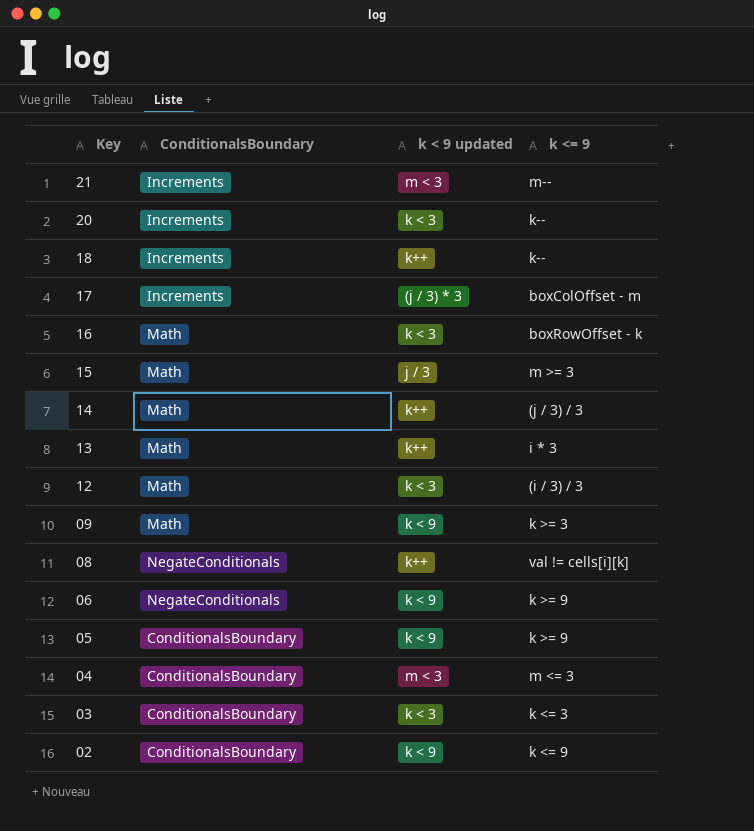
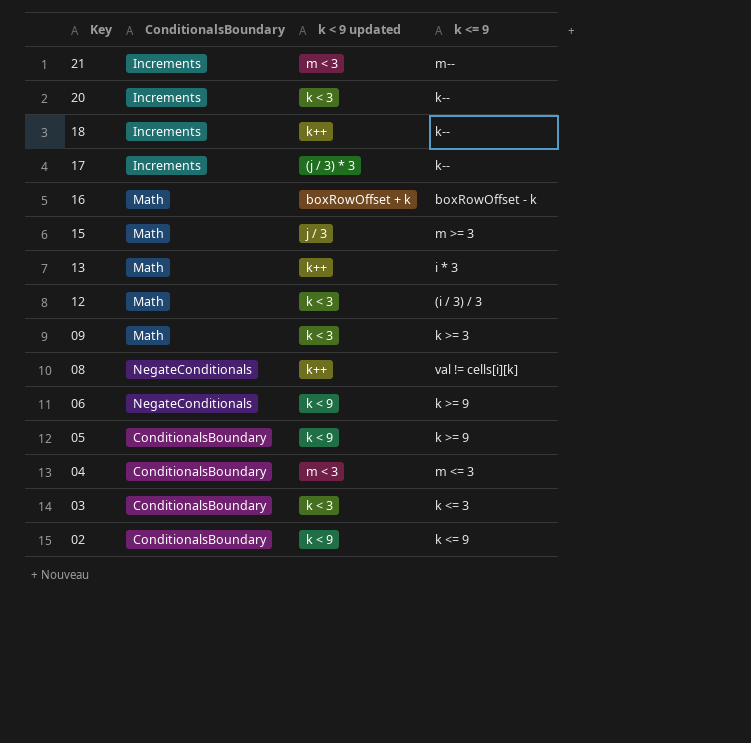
row 14: Math | k++ | (j / 3) / 3 -> none
17 | k <= 9: boxColOffset - m -> k--
16 | k < 9 updated: k < 3 -> boxRowOffset + k
09 | k < 9 updated: k < 9 -> k < 3

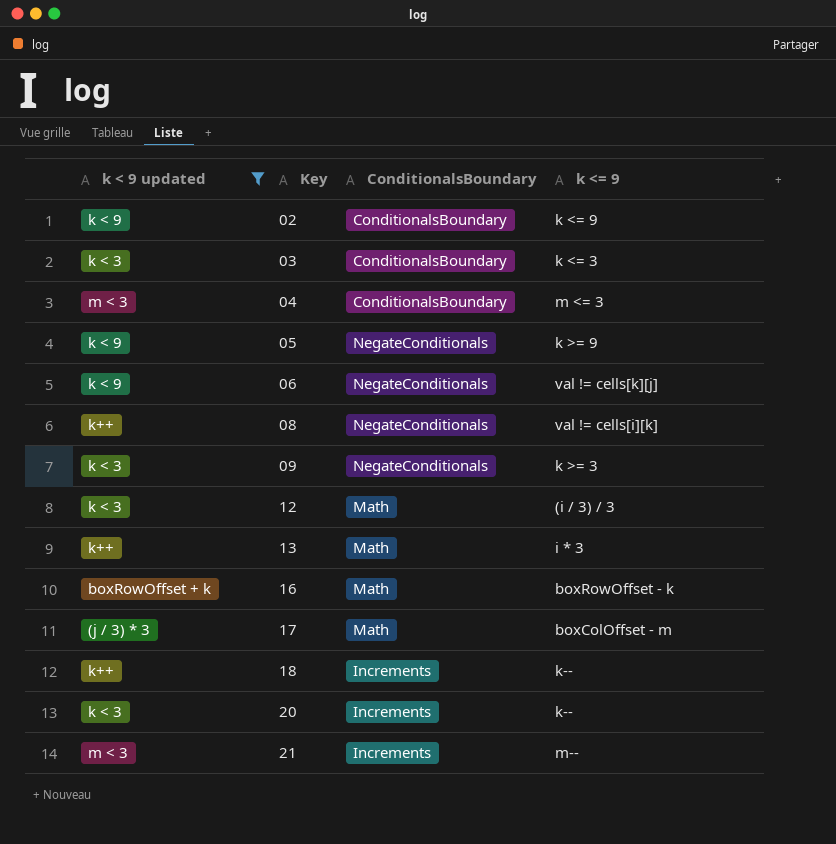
filter: none -> k < 9 updated != j / 3
row order: Key descending -> Key ascending
column k < 9 updated | position: 3 -> 1
05 | ConditionalsBoundary: ConditionalsBoundary -> NegateConditionals
06 | k <= 9: k >= 9 -> val != cells[k][j]
09 | ConditionalsBoundary: Math -> NegateConditionals
17 | ConditionalsBoundary: Increments -> Math
17 | k <= 9: k-- -> boxColOffset - m

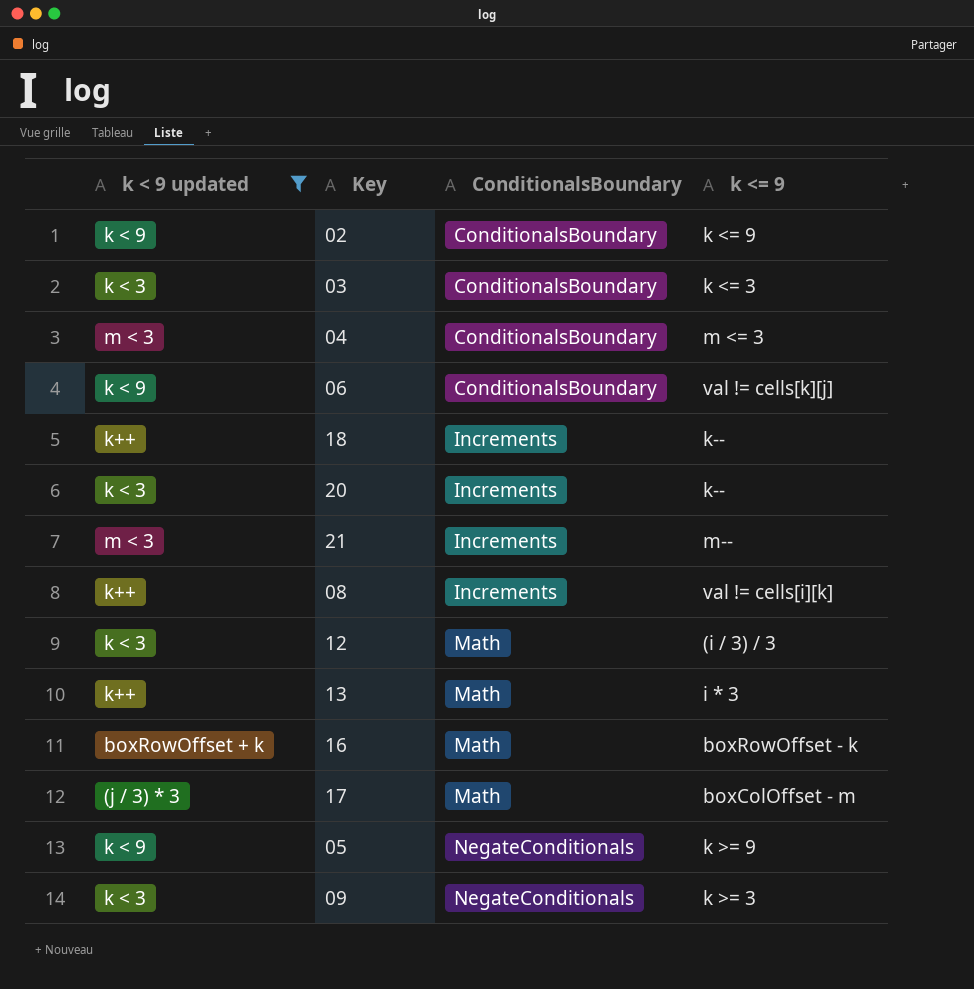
row order: Key ascending -> ConditionalsBoundary ascending
06 | ConditionalsBoundary: NegateConditionals -> ConditionalsBoundary
08 | ConditionalsBoundary: NegateConditionals -> Increments

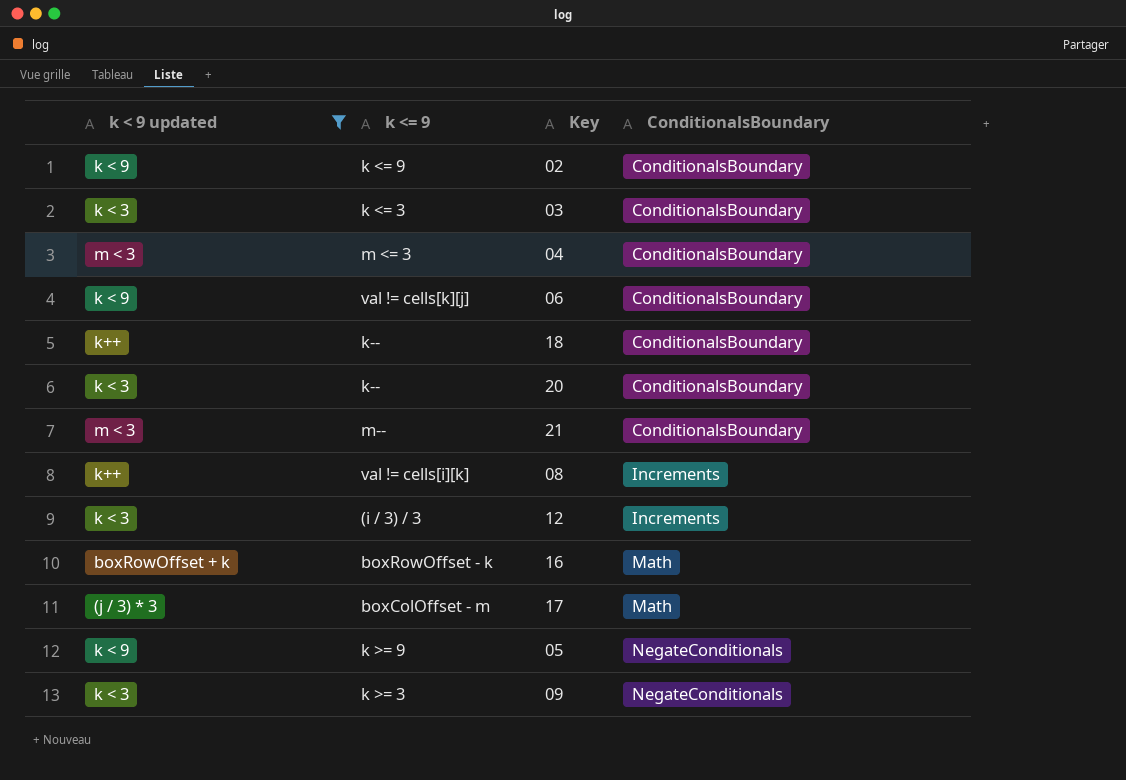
column k <= 9 | position: 4 -> 2
row 13: k++ | Math | i * 3 -> none
18 | ConditionalsBoundary: Increments -> ConditionalsBoundary
20 | ConditionalsBoundary: Increments -> ConditionalsBoundary
21 | ConditionalsBoundary: Increments -> ConditionalsBoundary
12 | ConditionalsBoundary: Math -> Increments

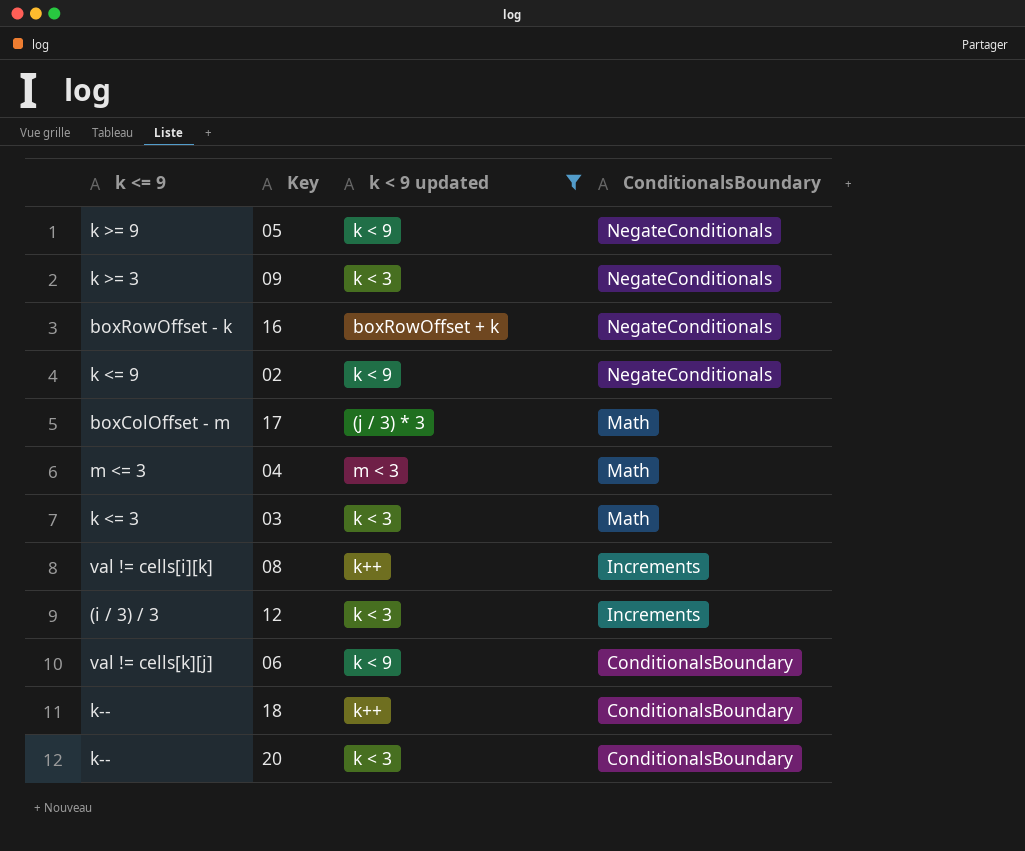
row order: ConditionalsBoundary ascending -> ConditionalsBoundary descending
column k < 9 updated | position: 1 -> 3
row 21: m < 3 | m-- | ConditionalsBoundary -> none
16 | ConditionalsBoundary: Math -> NegateConditionals
02 | ConditionalsBoundary: ConditionalsBoundary -> NegateConditionals
04 | ConditionalsBoundary: ConditionalsBoundary -> Math
03 | ConditionalsBoundary: ConditionalsBoundary -> Math

